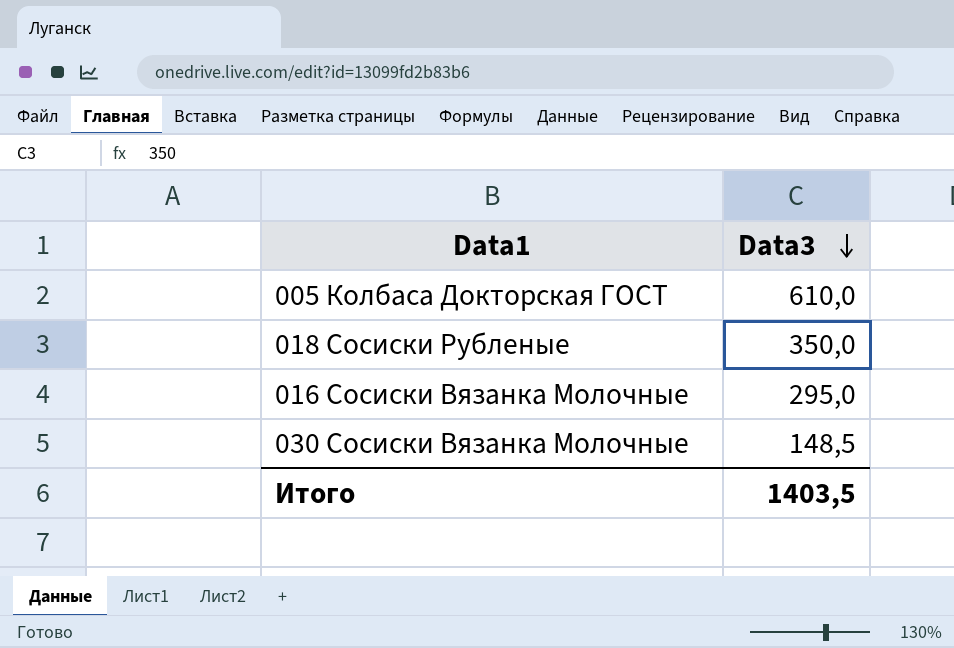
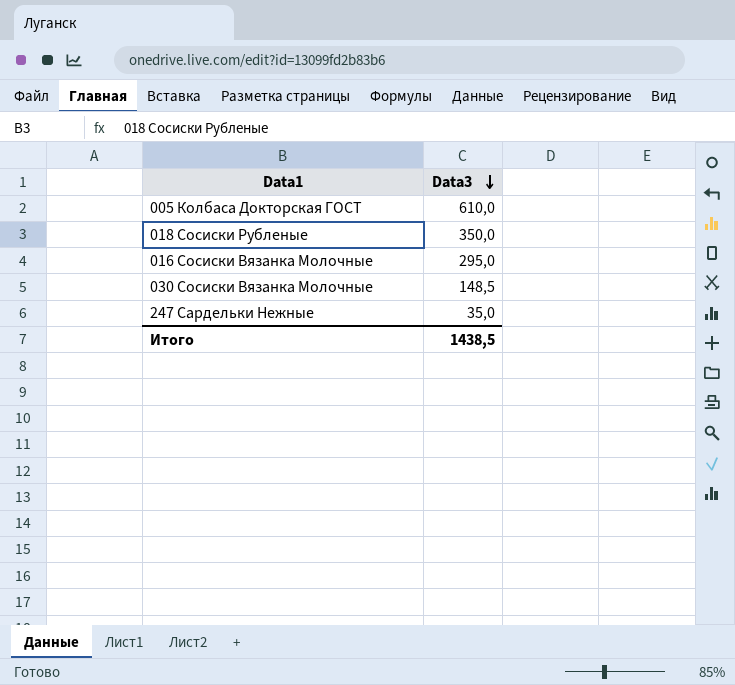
row 247 Сардельки Нежные: none -> 35,0
Итого | Data3: 1403,5 -> 1438,5

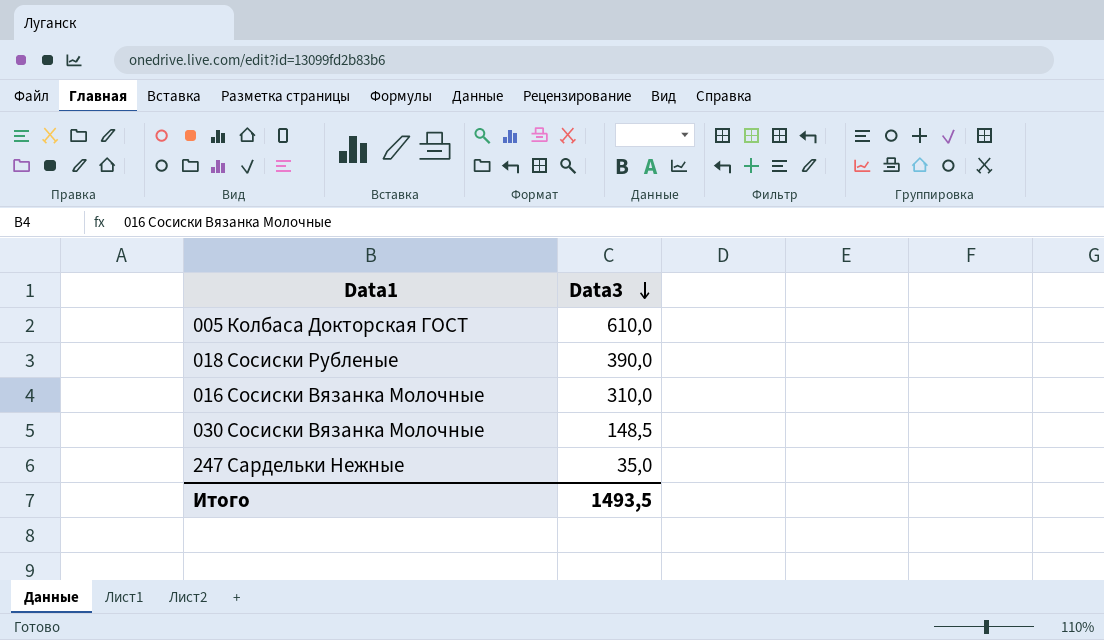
018 Сосиски Рубленые | Data3: 350,0 -> 390,0
016 Сосиски Вязанка Молочные | Data3: 295,0 -> 310,0
Итого | Data3: 1438,5 -> 1493,5

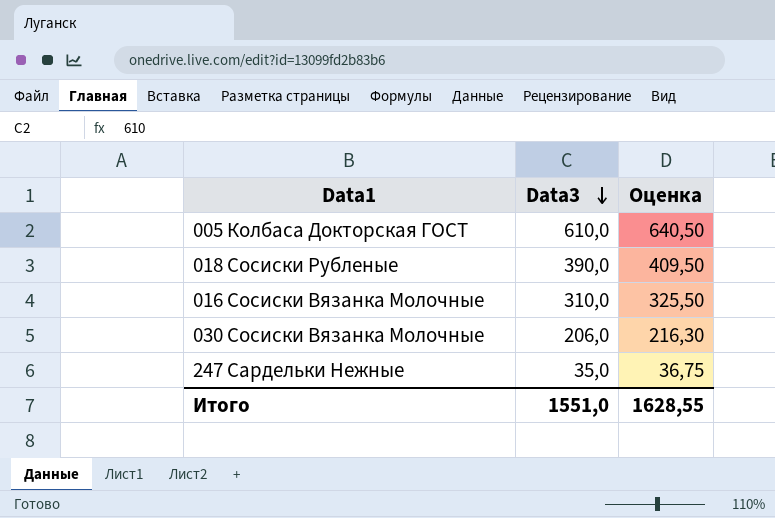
column Оценка | formula: none -> [Data3] * 1,05
030 Сосиски Вязанка Молочные | Data3: 148,5 -> 206,0
Итого | Data3: 1493,5 -> 1551,0

